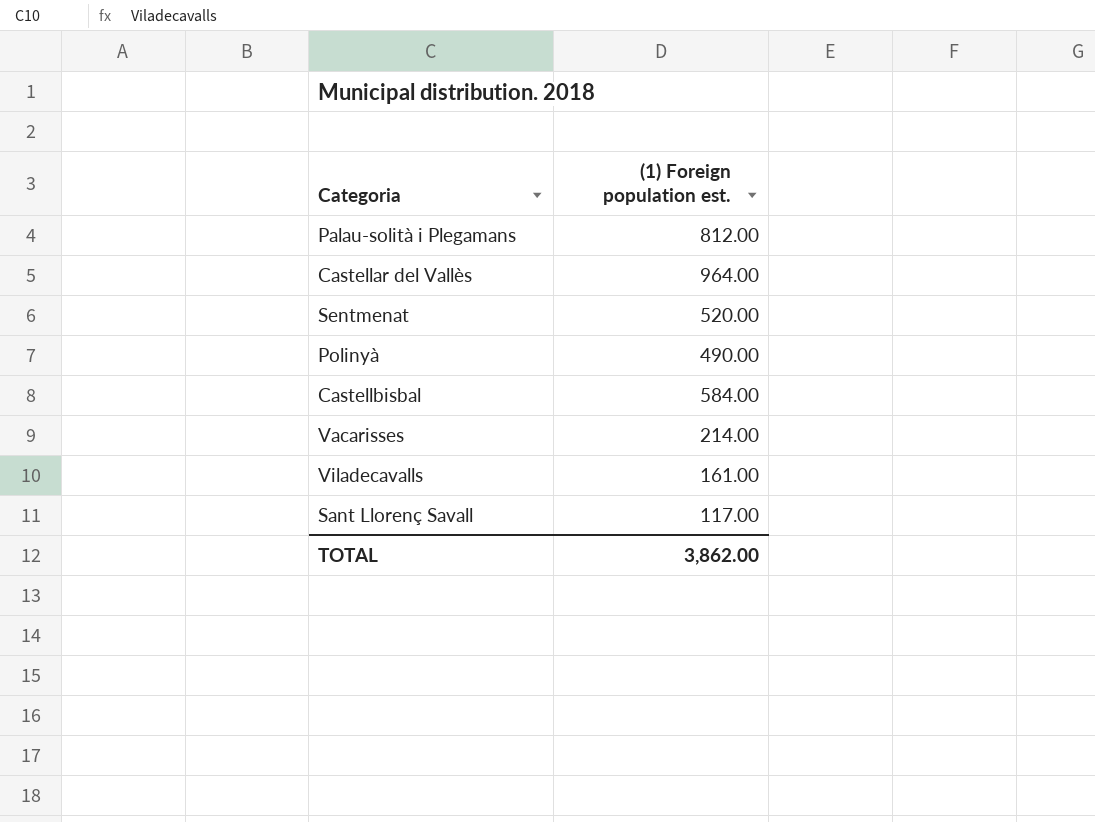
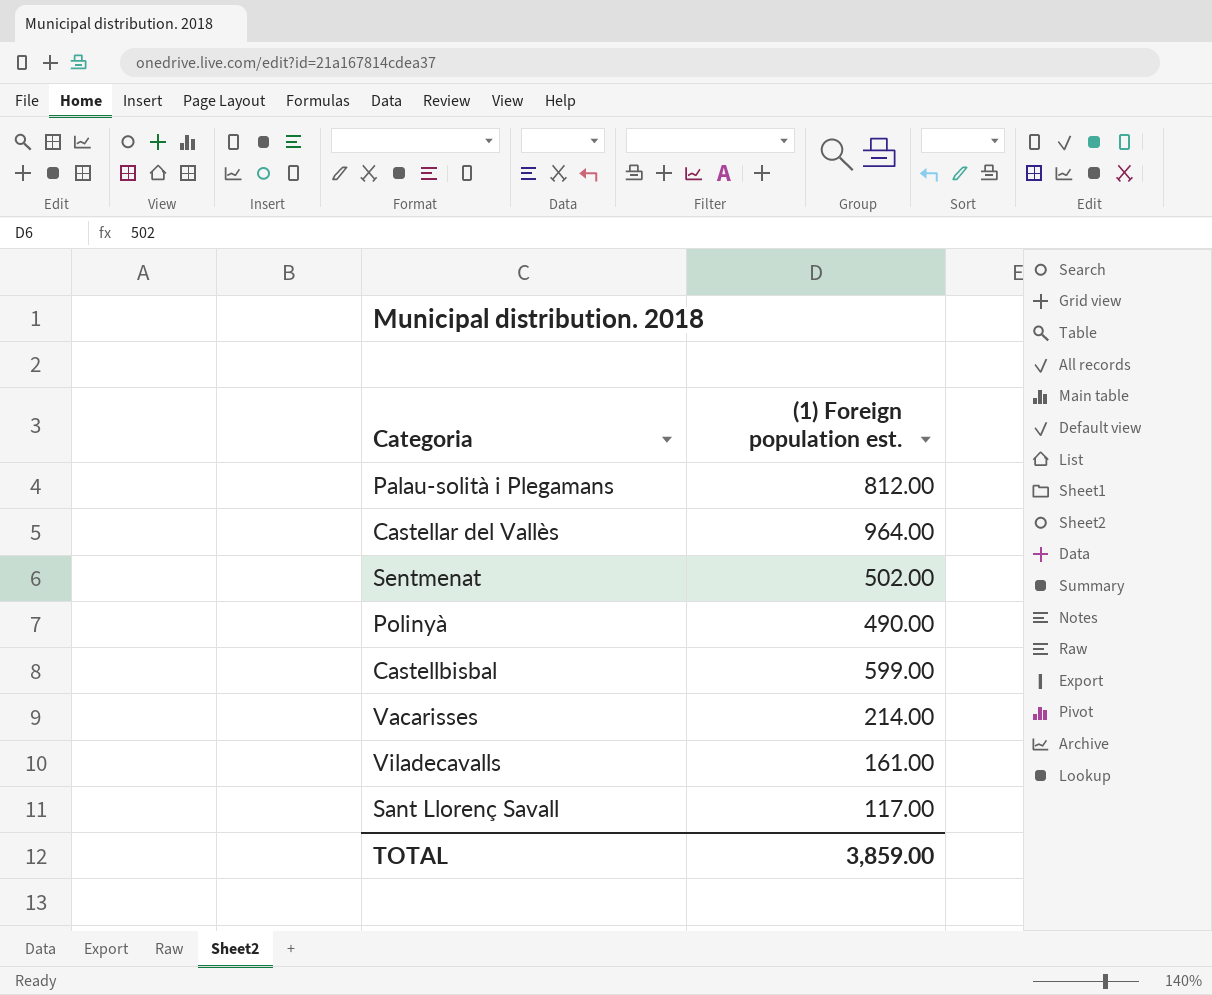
Sentmenat | (1) Foreign population est.: 520.00 -> 502.00
Castellbisbal | (1) Foreign population est.: 584.00 -> 599.00
TOTAL | (1) Foreign population est.: 3,862.00 -> 3,859.00

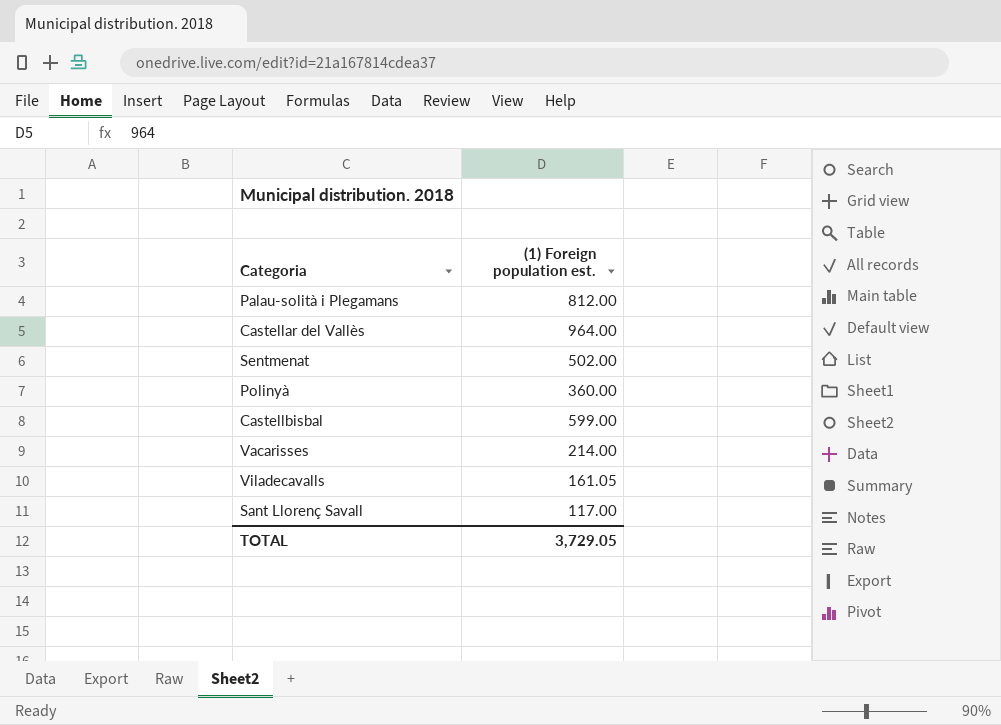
Polinyà | (1) Foreign population est.: 490.00 -> 360.00
Viladecavalls | (1) Foreign population est.: 161.00 -> 161.05
TOTAL | (1) Foreign population est.: 3,859.00 -> 3,729.05

